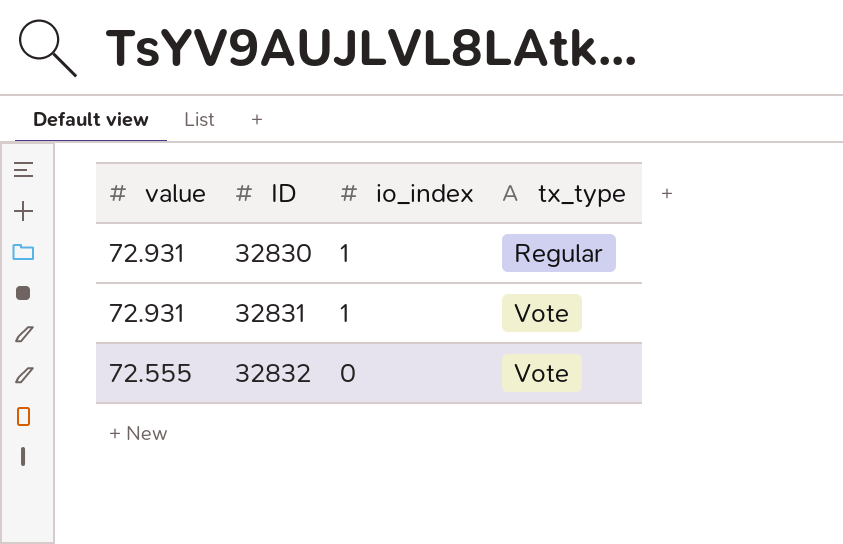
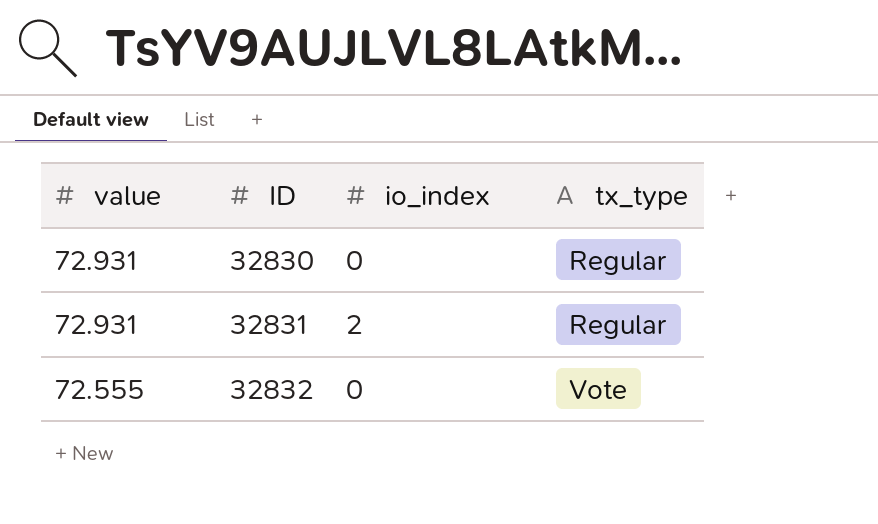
32830 | io_index: 1 -> 0
32831 | io_index: 1 -> 2
32831 | tx_type: Vote -> Regular

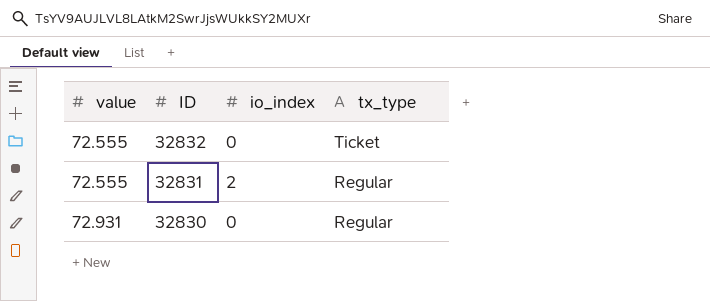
row order: value descending -> value ascending
32832 | tx_type: Vote -> Ticket
32831 | value: 72.931 -> 72.555

